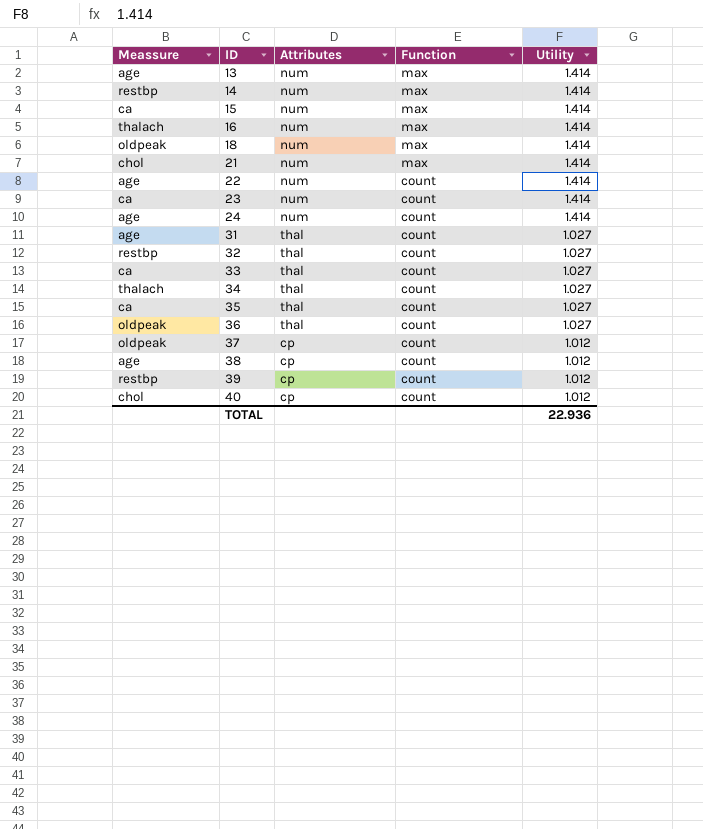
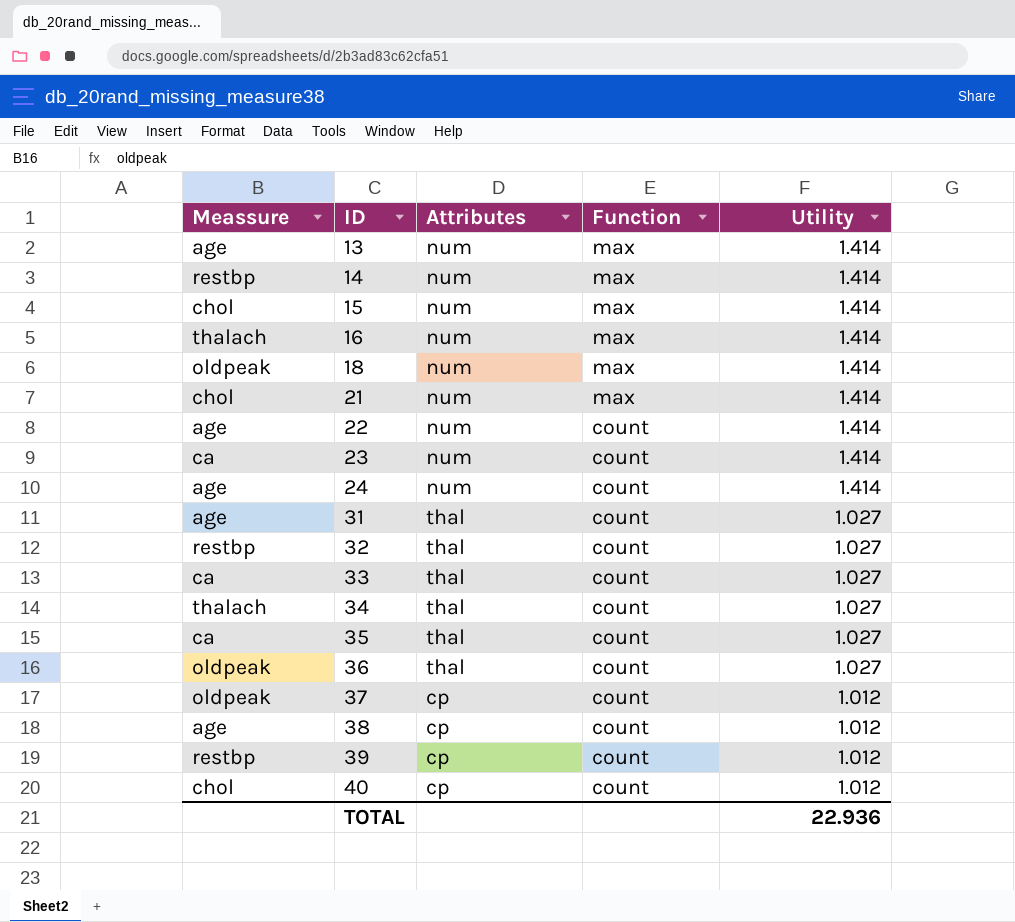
15 | Meassure: ca -> chol

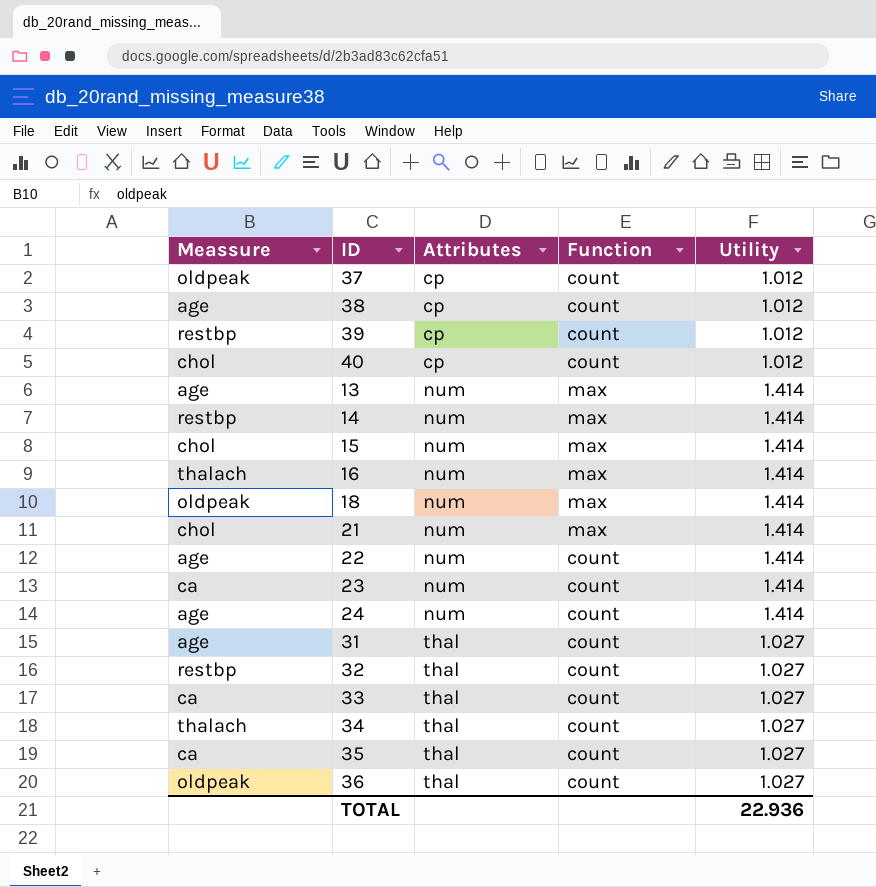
row order: ID ascending -> Attributes ascending

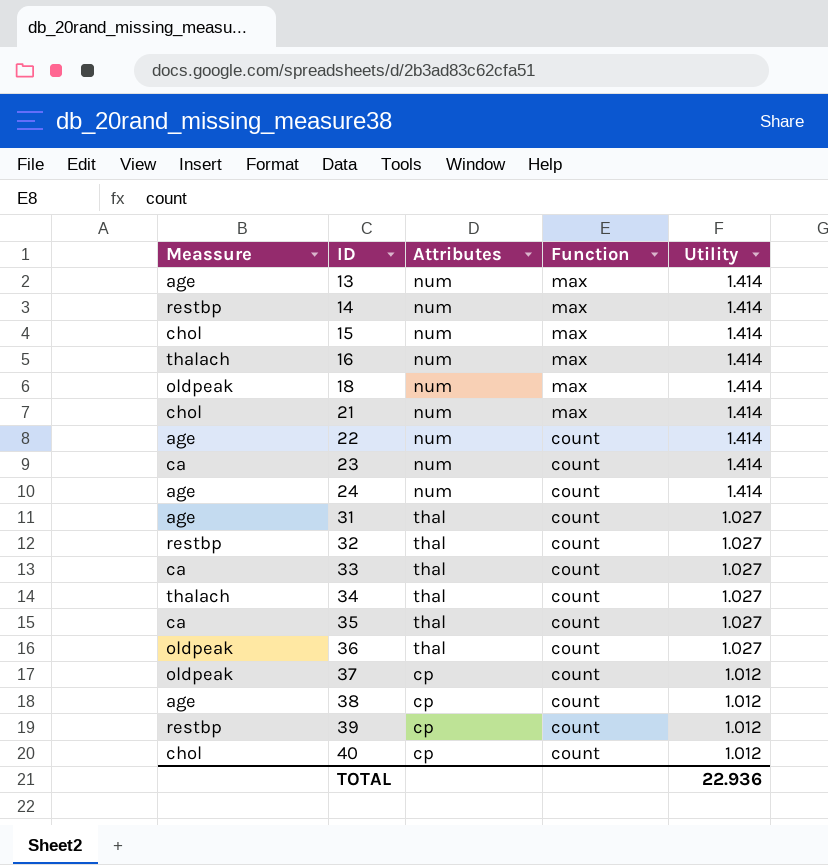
row order: Attributes ascending -> ID ascending

